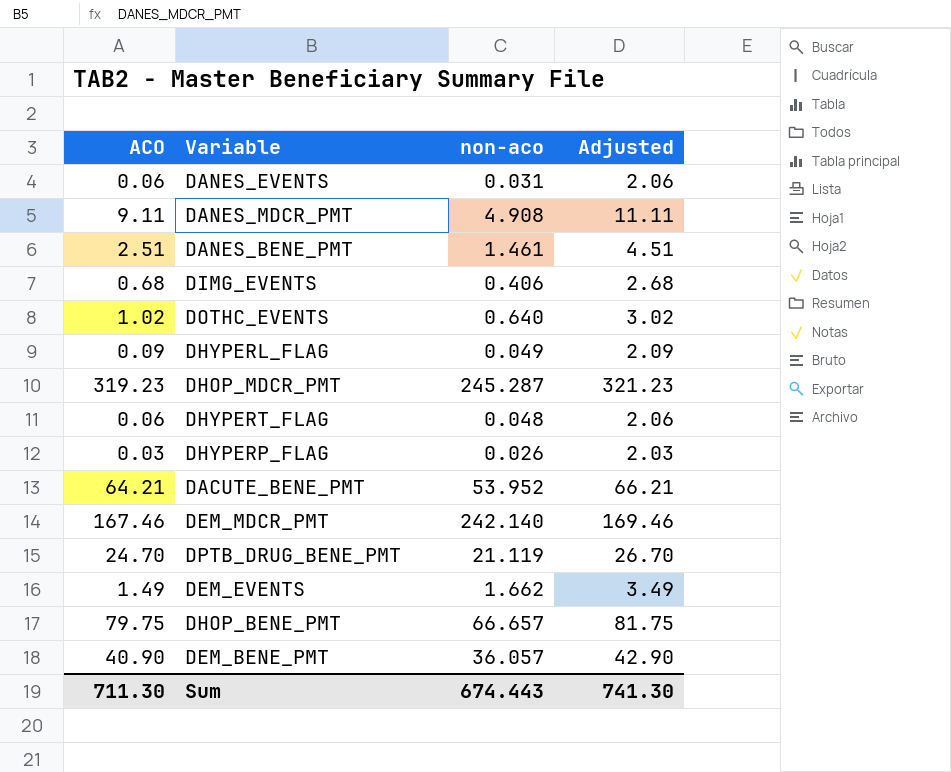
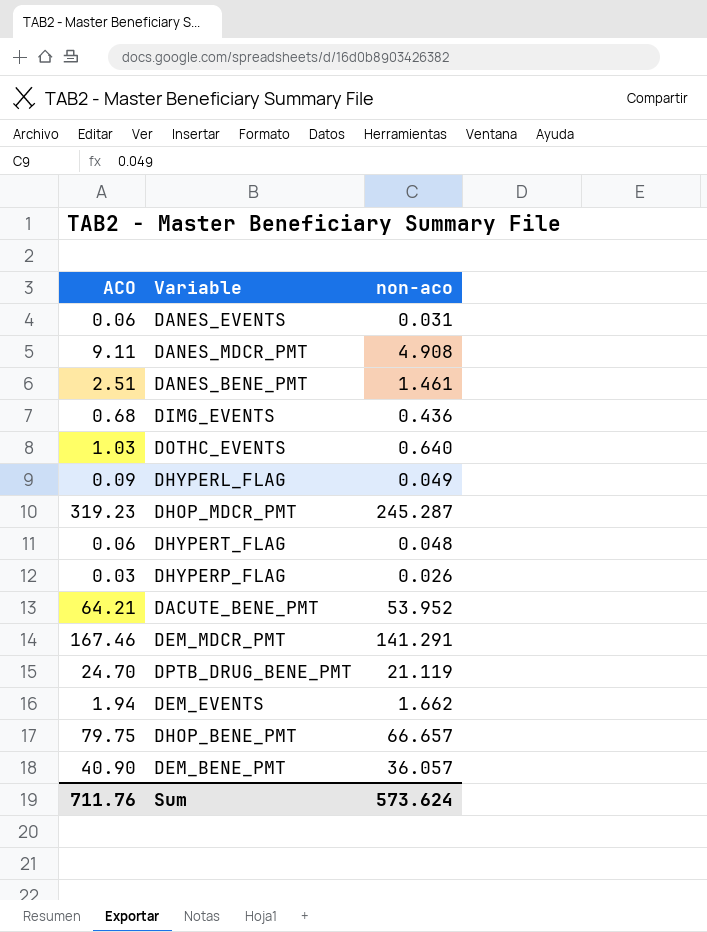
column Adjusted | formula: [ACO] + 2 -> none
DIMG_EVENTS | non-aco: 0.406 -> 0.436
DOTHC_EVENTS | ACO: 1.02 -> 1.03
DEM_MDCR_PMT | non-aco: 242.140 -> 141.291
DEM_EVENTS | ACO: 1.49 -> 1.94
Sum | ACO: 711.30 -> 711.76
Sum | non-aco: 674.443 -> 573.624

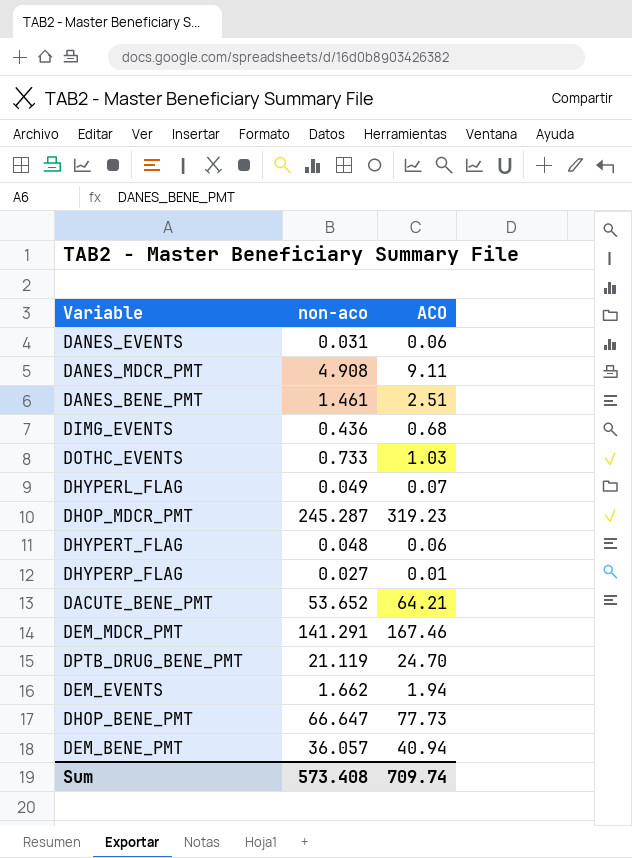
column ACO | position: 1 -> 3
DOTHC_EVENTS | non-aco: 0.640 -> 0.733
DHYPERL_FLAG | ACO: 0.09 -> 0.07
DHYPERP_FLAG | non-aco: 0.026 -> 0.027
DHYPERP_FLAG | ACO: 0.03 -> 0.01
DACUTE_BENE_PMT | non-aco: 53.952 -> 53.652
DHOP_BENE_PMT | non-aco: 66.657 -> 66.647
DHOP_BENE_PMT | ACO: 79.75 -> 77.73
DEM_BENE_PMT | ACO: 40.90 -> 40.94
Sum | non-aco: 573.624 -> 573.408
Sum | ACO: 711.76 -> 709.74

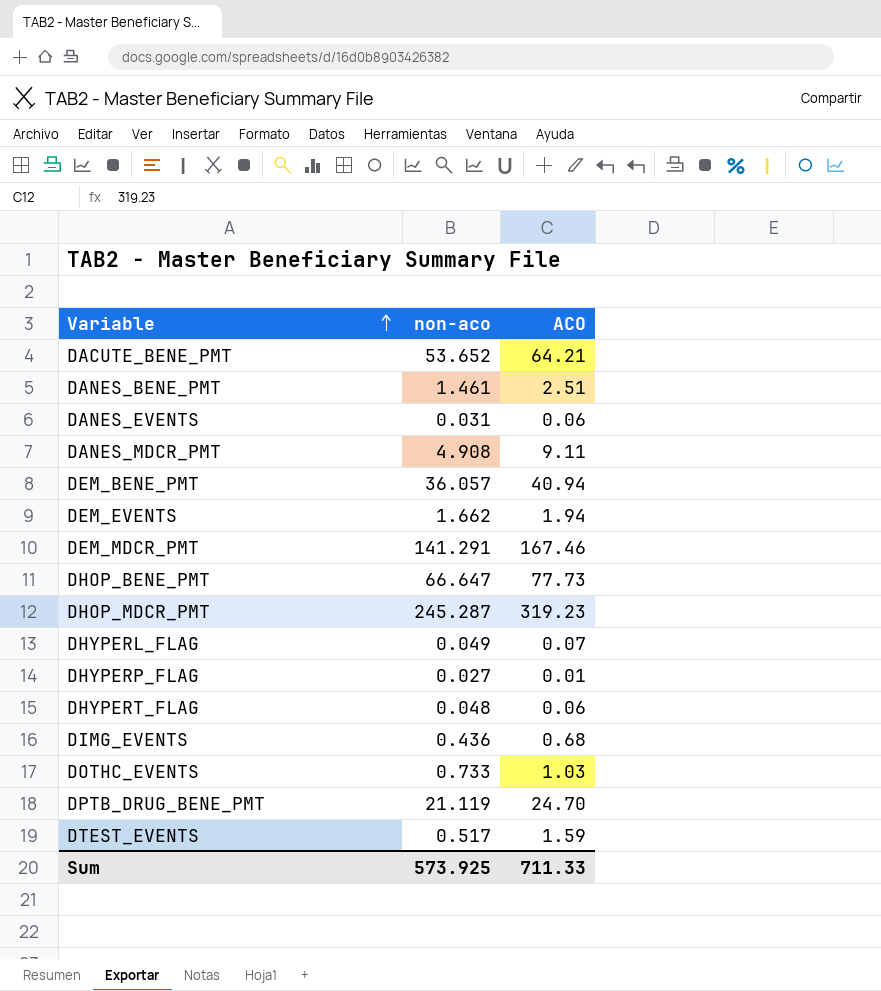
row order: none -> Variable ascending
row DTEST_EVENTS: none -> 0.517 | 1.59
Sum | non-aco: 573.408 -> 573.925
Sum | ACO: 709.74 -> 711.33

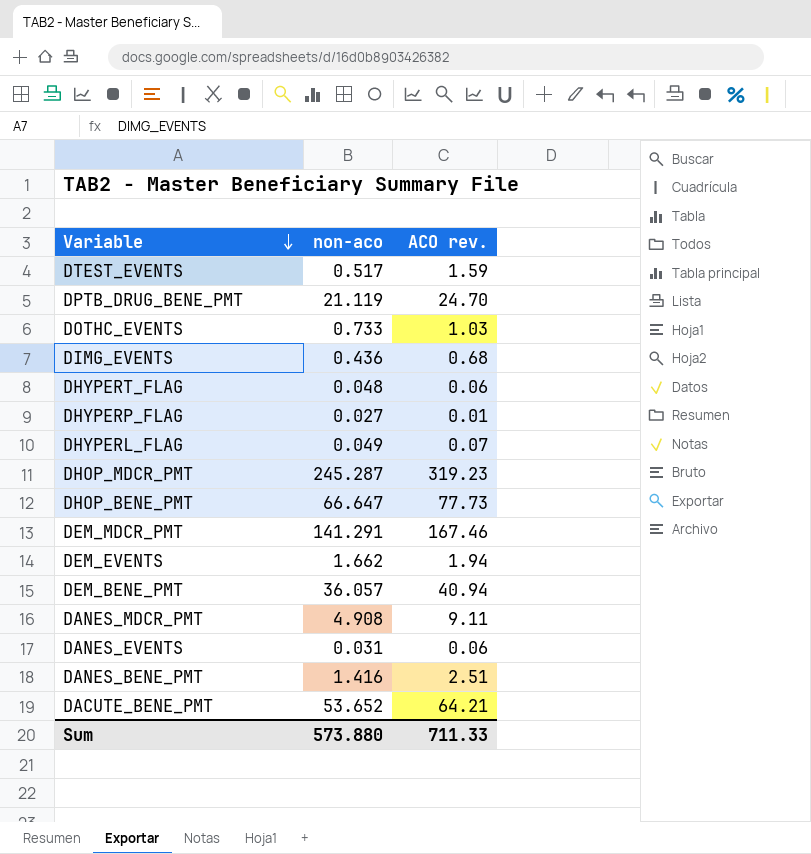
row order: Variable ascending -> Variable descending
column name: ACO -> ACO rev.
DANES_BENE_PMT | non-aco: 1.461 -> 1.416
Sum | non-aco: 573.925 -> 573.880

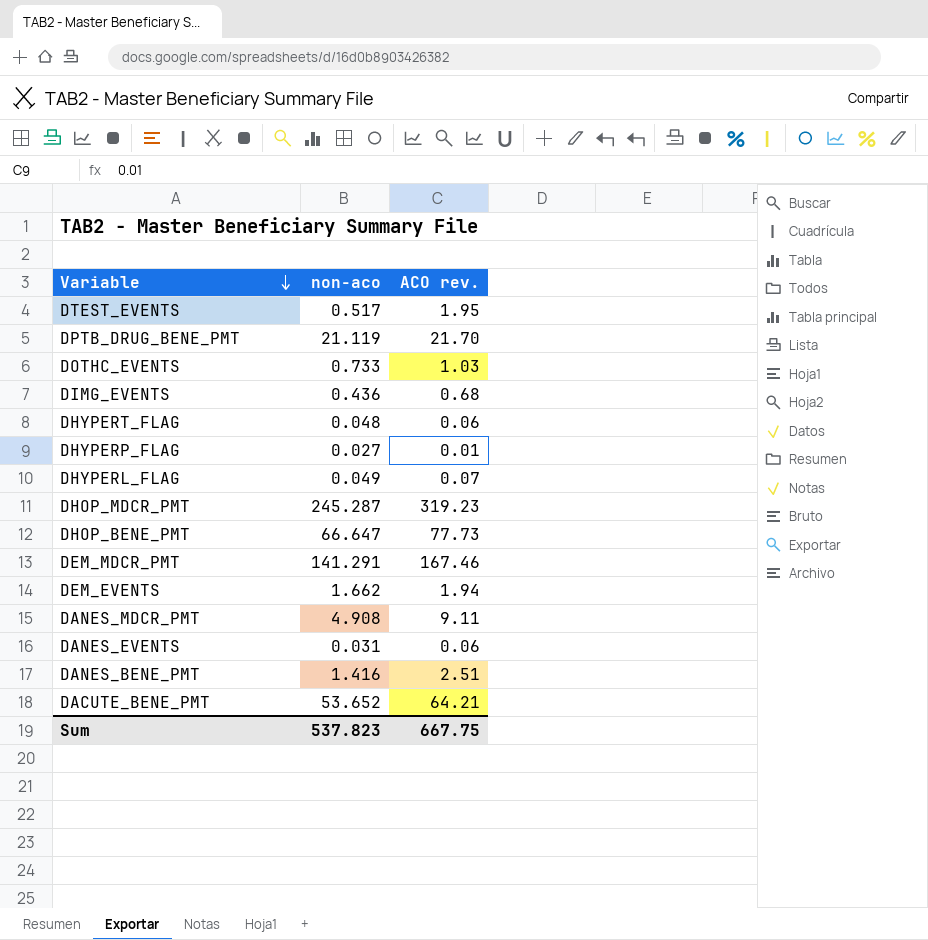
row DEM_BENE_PMT: 36.057 | 40.94 -> none
DTEST_EVENTS | ACO rev.: 1.59 -> 1.95
DPTB_DRUG_BENE_PMT | ACO rev.: 24.70 -> 21.70
Sum | non-aco: 573.880 -> 537.823
Sum | ACO rev.: 711.33 -> 667.75

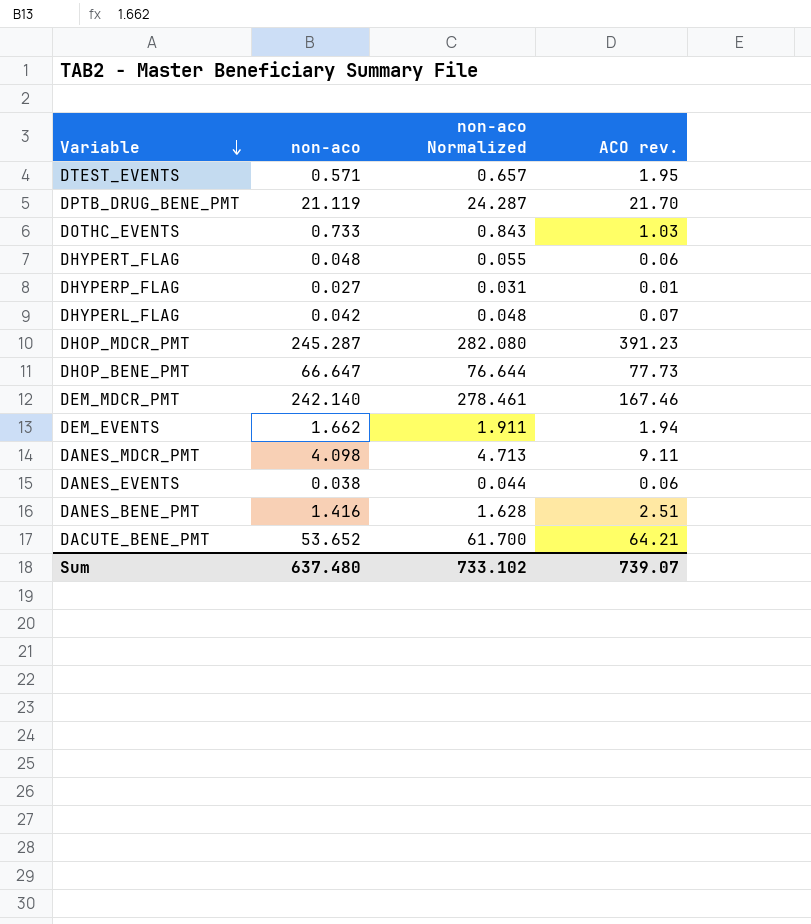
column non-aco Normalized | formula: none -> [non-aco] * 1.15
row DIMG_EVENTS: 0.436 | 0.68 -> none
DTEST_EVENTS | non-aco: 0.517 -> 0.571
DHYPERL_FLAG | non-aco: 0.049 -> 0.042
DHOP_MDCR_PMT | ACO rev.: 319.23 -> 391.23
DEM_MDCR_PMT | non-aco: 141.291 -> 242.140
DANES_MDCR_PMT | non-aco: 4.908 -> 4.098
DANES_EVENTS | non-aco: 0.031 -> 0.038
Sum | non-aco: 537.823 -> 637.480
Sum | ACO rev.: 667.75 -> 739.07

